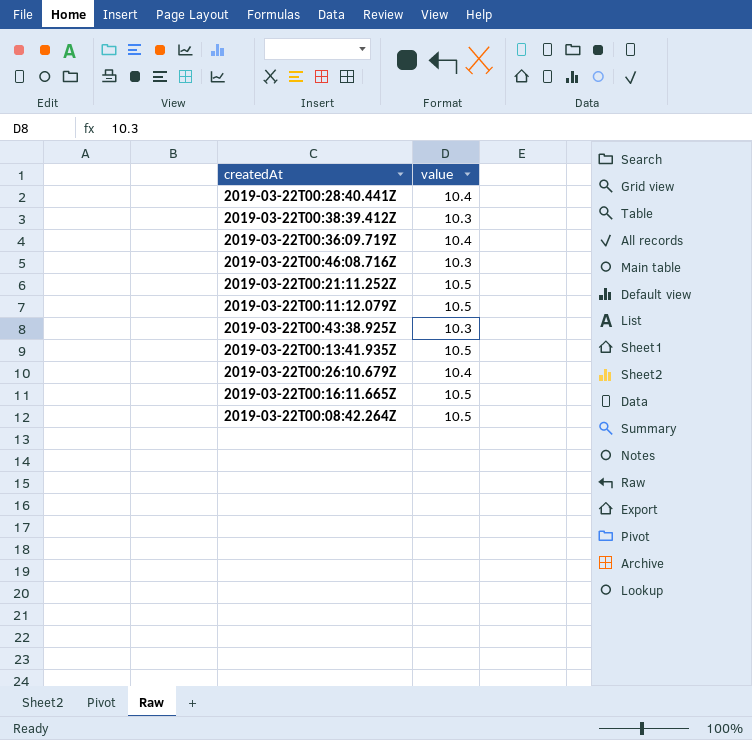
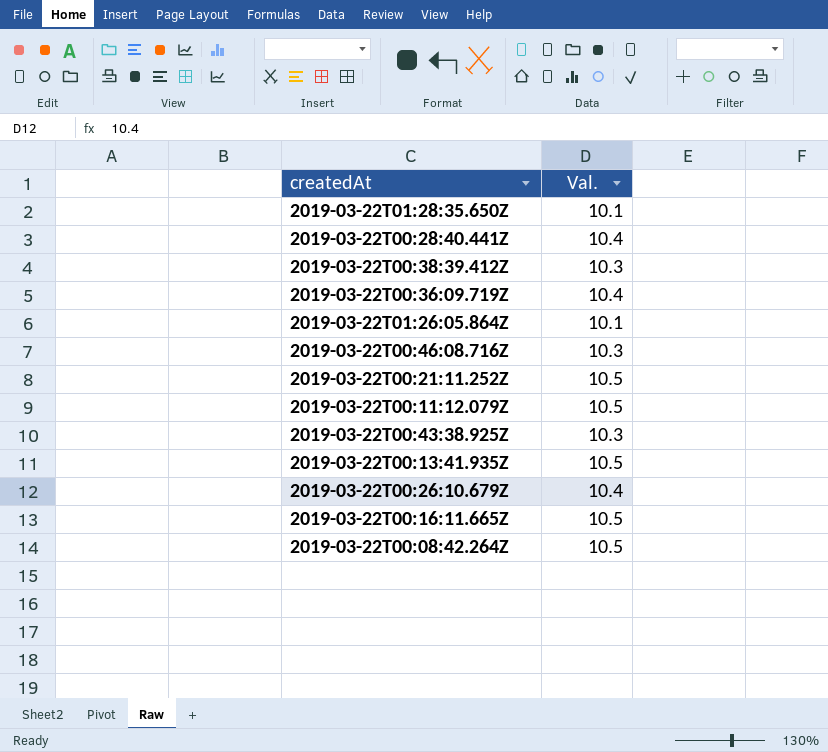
column name: value -> Val.
row 2019-03-22T01:28:35.650Z: none -> 10.1
row 2019-03-22T01:26:05.864Z: none -> 10.1

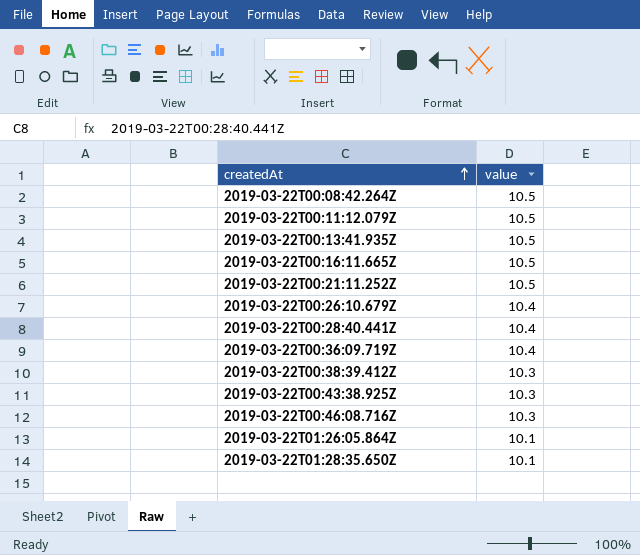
row order: none -> createdAt ascending
column name: Val. -> value

